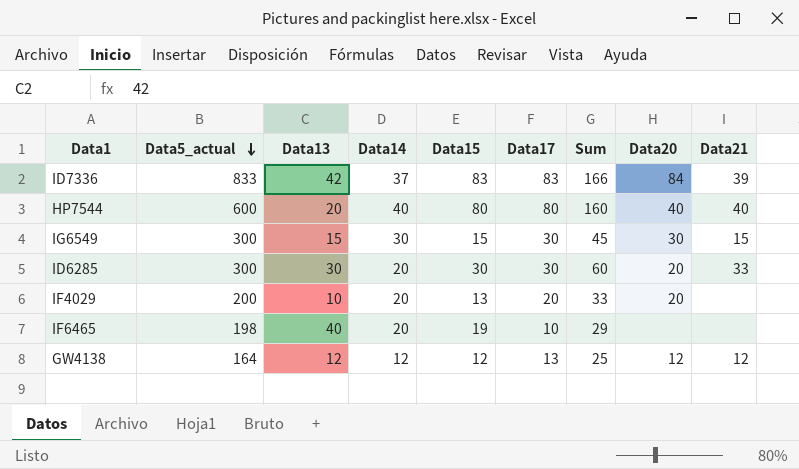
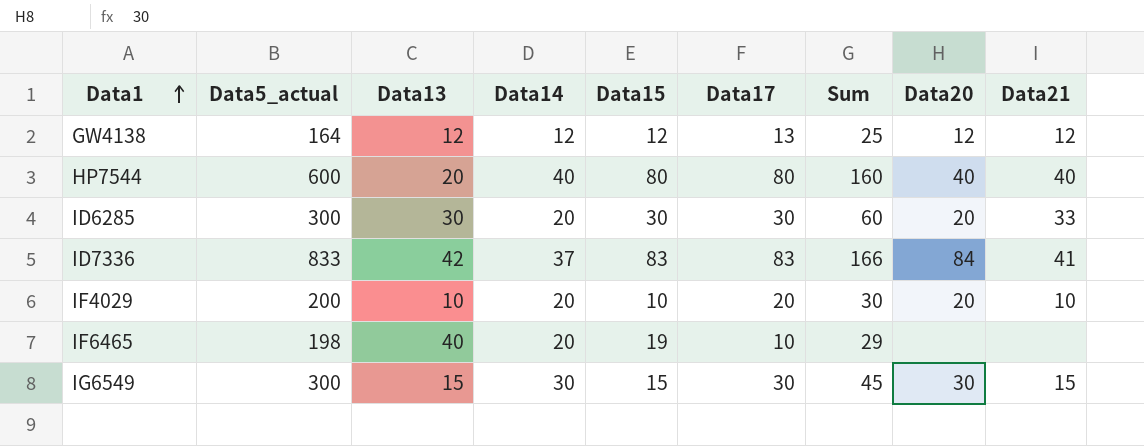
row order: Data5_actual descending -> Data1 ascending
ID7336 | Data21: 39 -> 41
IF4029 | Data15: 13 -> 10
IF4029 | Sum: 33 -> 30
IF4029 | Data21: none -> 10

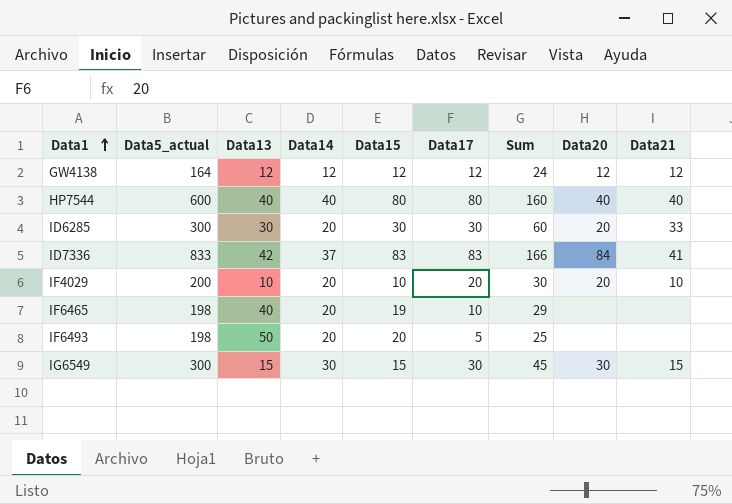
GW4138 | Data17: 13 -> 12
GW4138 | Sum: 25 -> 24
HP7544 | Data13: 20 -> 40
row IF6493: none -> 198 | 50 | 20 | 20 | 5 | 25 | none | none

